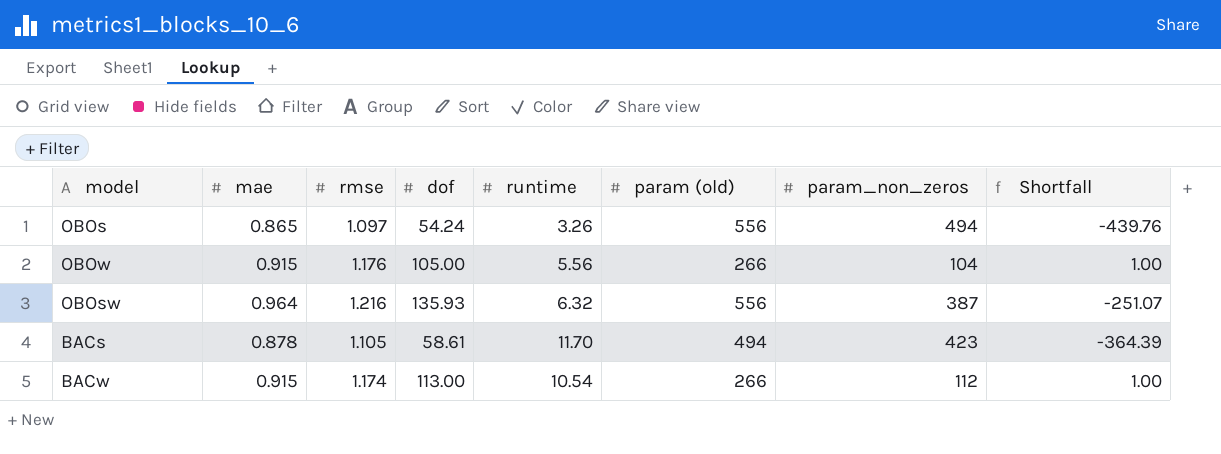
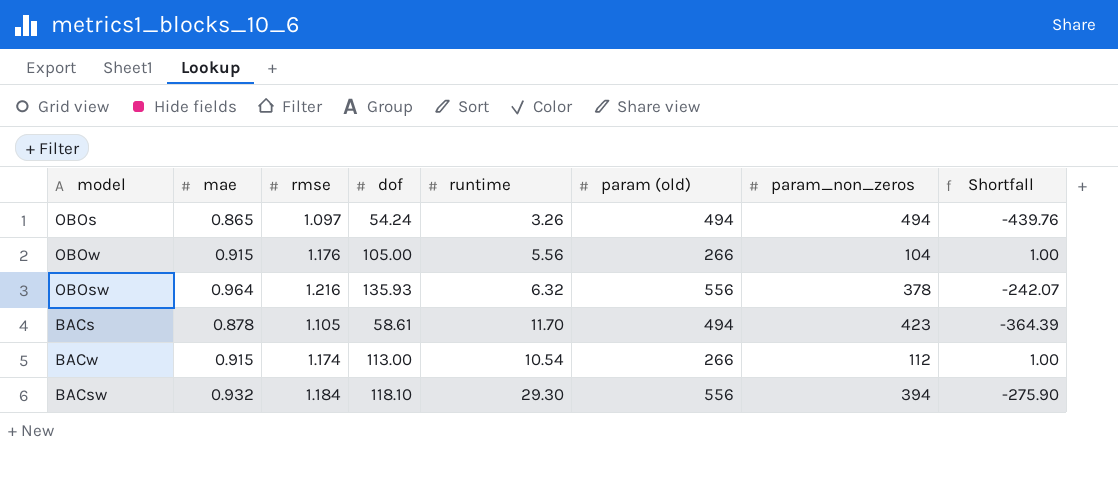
OBOs | param (old): 556 -> 494
OBOsw | param_non_zeros: 387 -> 378
OBOsw | Shortfall: -251.07 -> -242.07
row BACsw: none -> 0.932 | 1.184 | 118.10 | 29.30 | 556 | 394 | -275.90

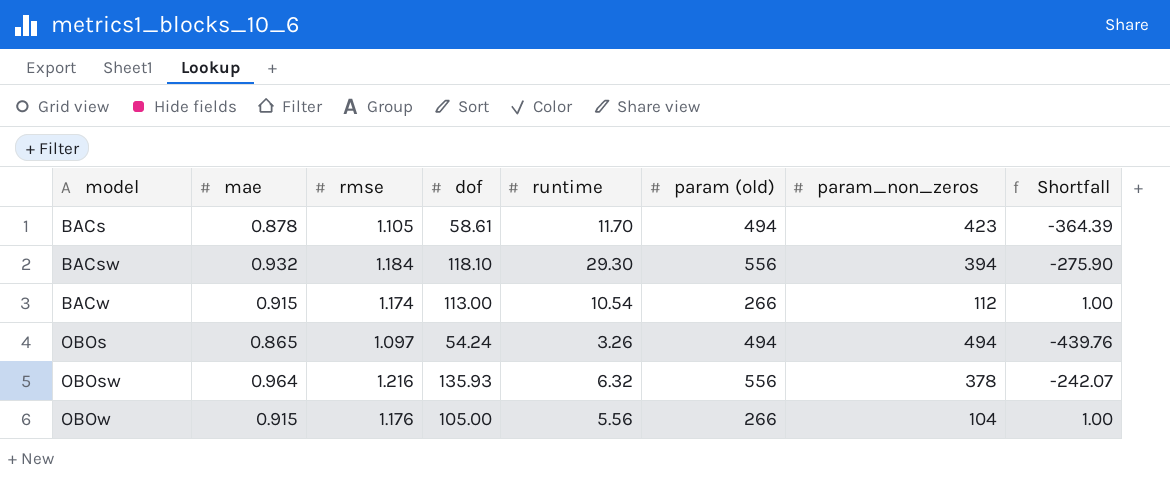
row order: none -> model ascending

